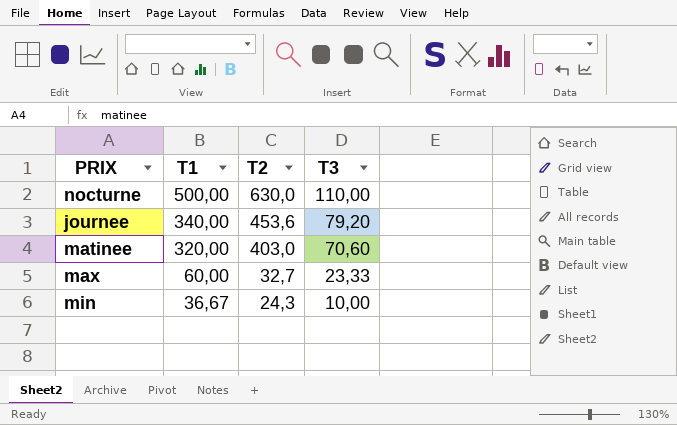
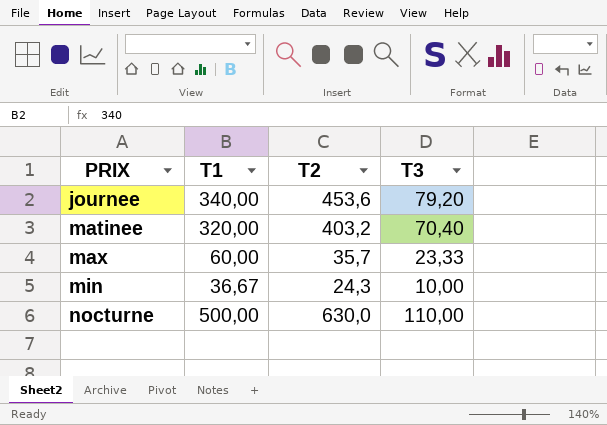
row order: T1 descending -> PRIX ascending
matinee | T2: 403,0 -> 403,2
matinee | T3: 70,60 -> 70,40
max | T2: 32,7 -> 35,7

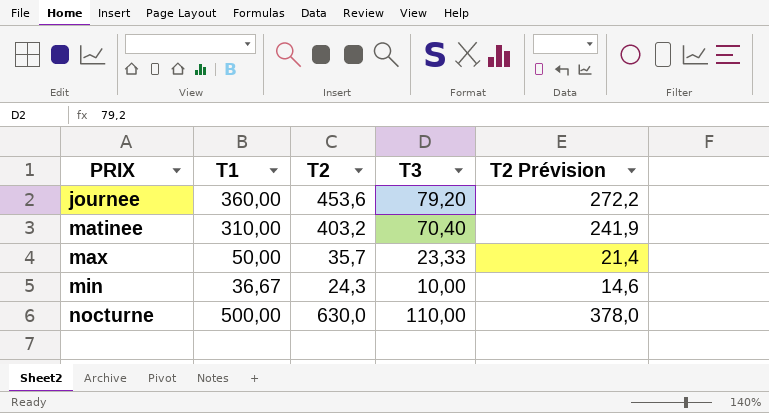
column T2 Prévision | formula: none -> [T2] * 0,6
journee | T1: 340,00 -> 360,00
matinee | T1: 320,00 -> 310,00
max | T1: 60,00 -> 50,00

